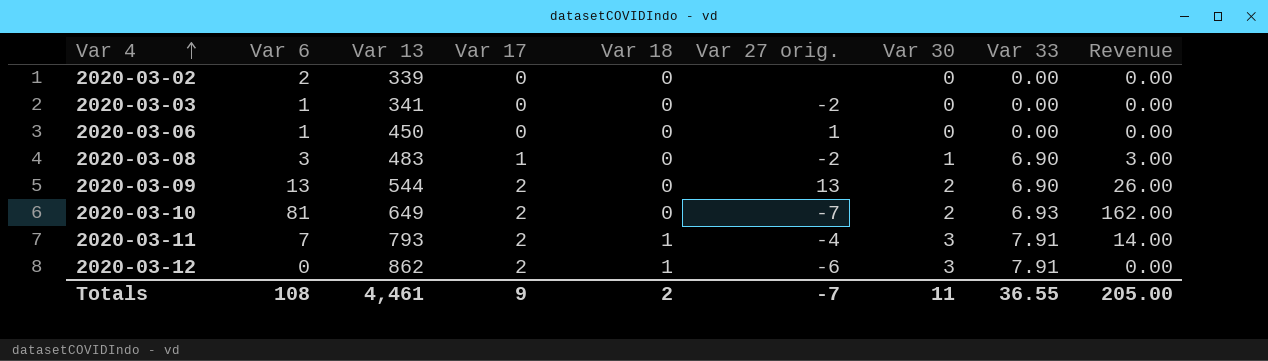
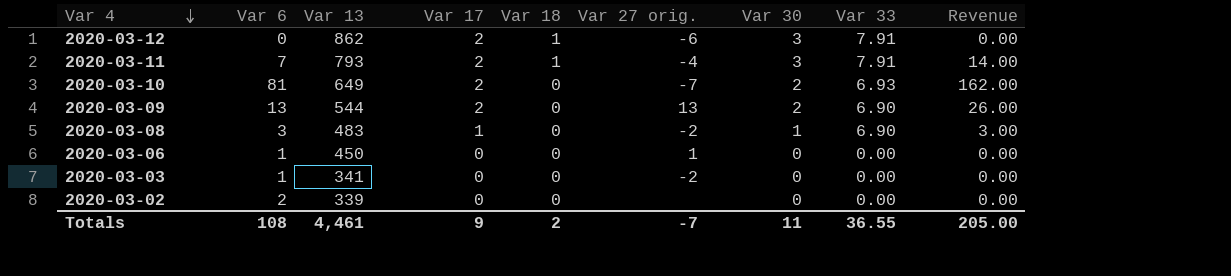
row order: Var 4 ascending -> Var 4 descending

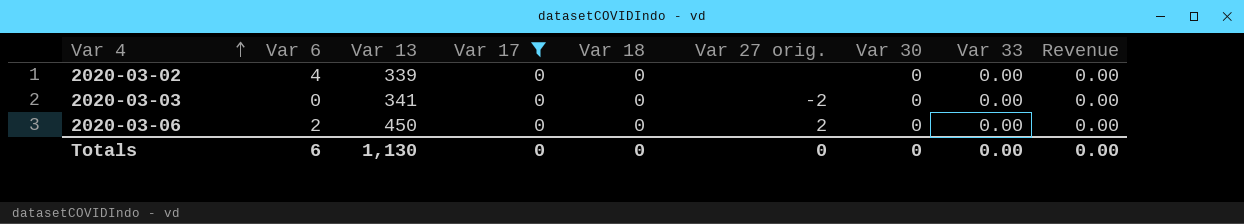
filter: none -> Var 17 = 0
row order: Var 4 descending -> Var 4 ascending
2020-03-02 | Var 6: 2 -> 4
2020-03-03 | Var 6: 1 -> 0
2020-03-06 | Var 6: 1 -> 2
2020-03-06 | Var 27 orig.: 1 -> 2
Totals | Var 6: 108 -> 6
Totals | Var 13: 4,461 -> 1,130
Totals | Var 17: 9 -> 0
Totals | Var 18: 2 -> 0
Totals | Var 27 orig.: -7 -> 0
Totals | Var 30: 11 -> 0
Totals | Var 33: 36.55 -> 0.00
Totals | Revenue: 205.00 -> 0.00

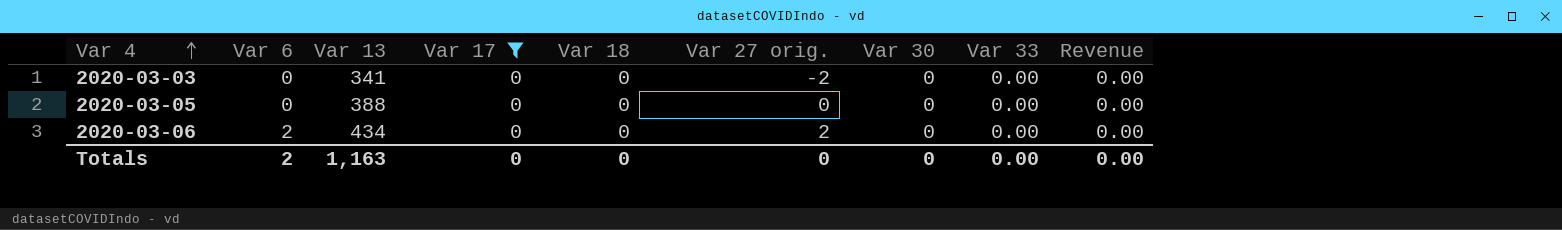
row 2020-03-02: 4 | 339 | 0 | 0 | none | 0 | 0.00 | 0.00 -> none
row 2020-03-05: none -> 0 | 388 | 0 | 0 | 0 | 0 | 0.00 | 0.00
2020-03-06 | Var 13: 450 -> 434
Totals | Var 6: 6 -> 2
Totals | Var 13: 1,130 -> 1,163

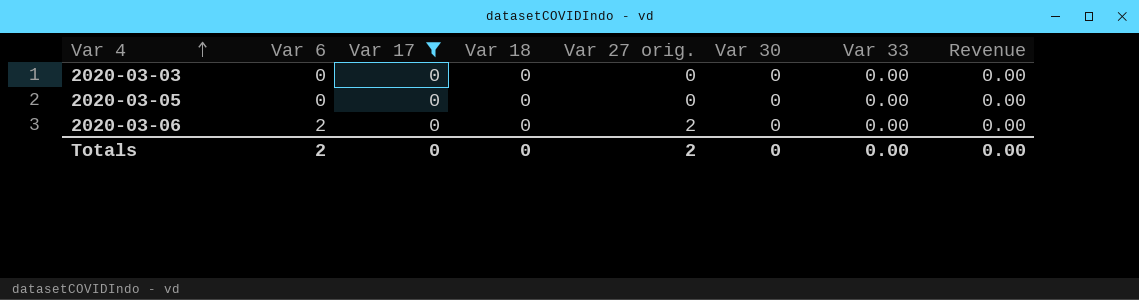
column Var 13 | position: 3 -> none
2020-03-03 | Var 27 orig.: -2 -> 0
Totals | Var 27 orig.: 0 -> 2

